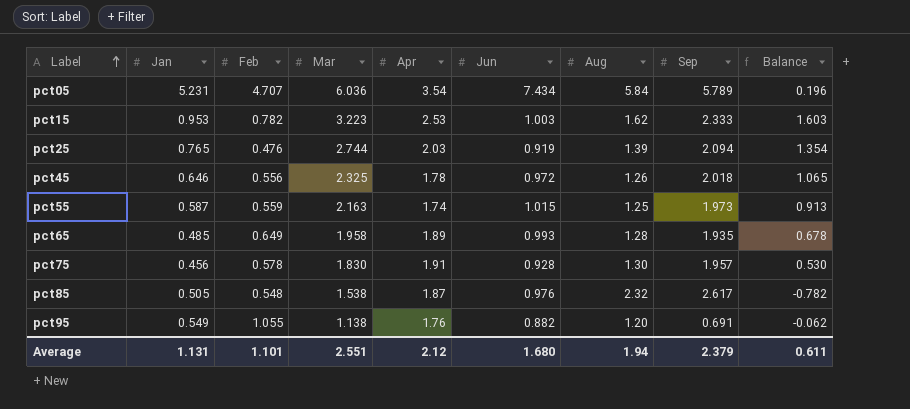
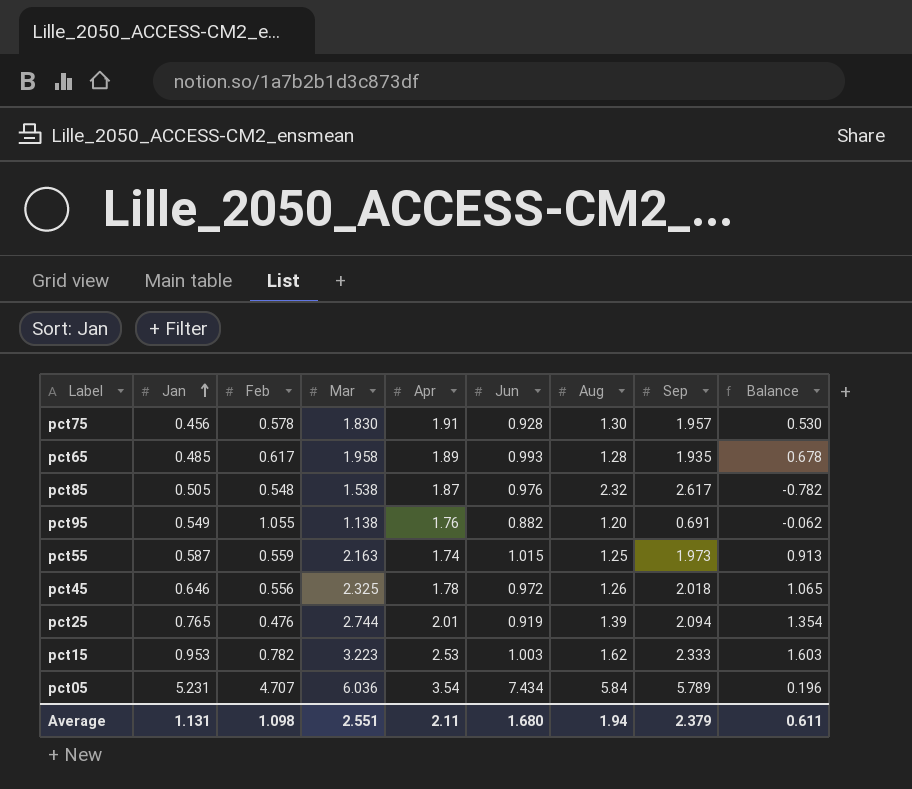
row order: Label ascending -> Jan ascending
pct65 | Feb: 0.649 -> 0.617
pct25 | Apr: 2.03 -> 2.01
Average | Feb: 1.101 -> 1.098
Average | Apr: 2.12 -> 2.11

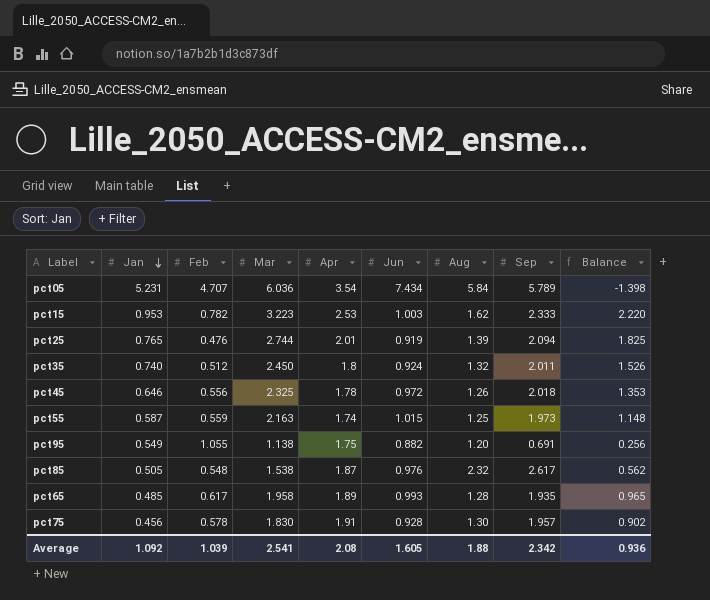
row order: Jan ascending -> Jan descending
column Balance | formula: [Mar] - [Aug] -> [Mar] - [Jun]
row pct35: none -> 0.740 | 0.512 | 2.450 | 1.8 | 0.924 | 1.32 | 2.011 | 1.526
pct95 | Apr: 1.76 -> 1.75
Average | Jan: 1.131 -> 1.092
Average | Feb: 1.098 -> 1.039
Average | Mar: 2.551 -> 2.541
Average | Apr: 2.11 -> 2.08
Average | Jun: 1.680 -> 1.605
Average | Aug: 1.94 -> 1.88
Average | Sep: 2.379 -> 2.342
Average | Balance: 0.611 -> 0.936

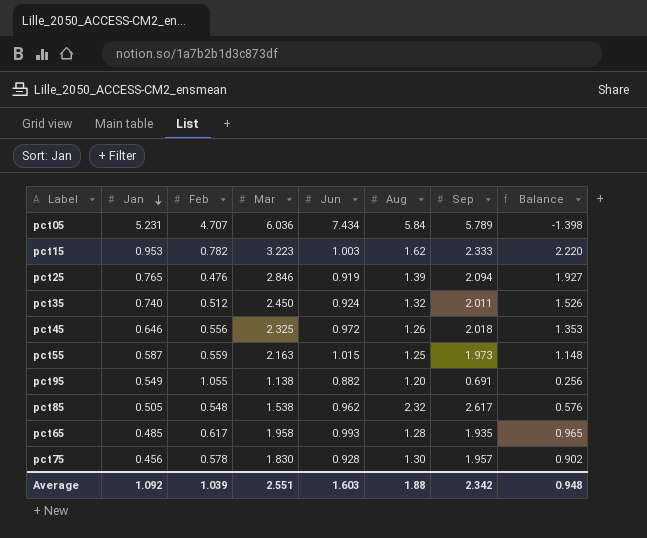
column Apr | position: 5 -> none
pct25 | Mar: 2.744 -> 2.846
pct25 | Balance: 1.825 -> 1.927
pct85 | Jun: 0.976 -> 0.962
pct85 | Balance: 0.562 -> 0.576
Average | Mar: 2.541 -> 2.551
Average | Jun: 1.605 -> 1.603
Average | Balance: 0.936 -> 0.948

